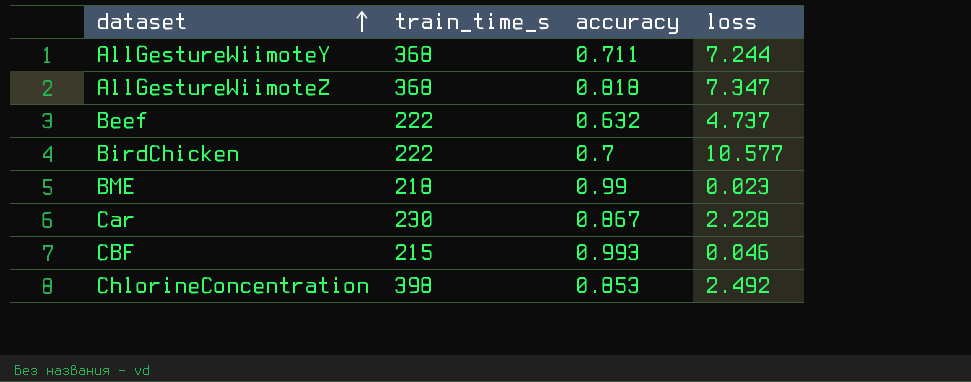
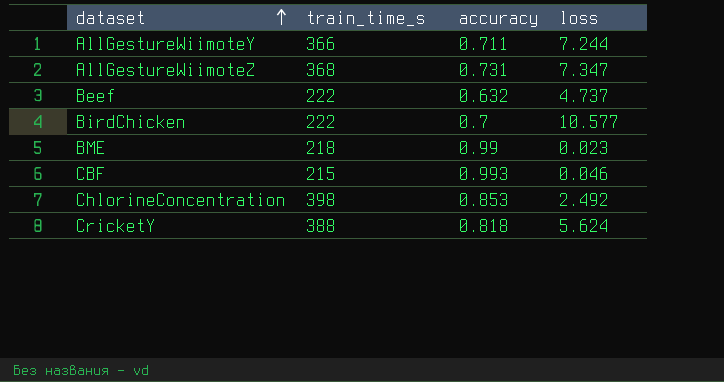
row Car: 230 | 0.867 | 2.228 -> none
AllGestureWiimoteY | train_time_s: 368 -> 366
AllGestureWiimoteZ | accuracy: 0.818 -> 0.731
row CricketY: none -> 388 | 0.818 | 5.624

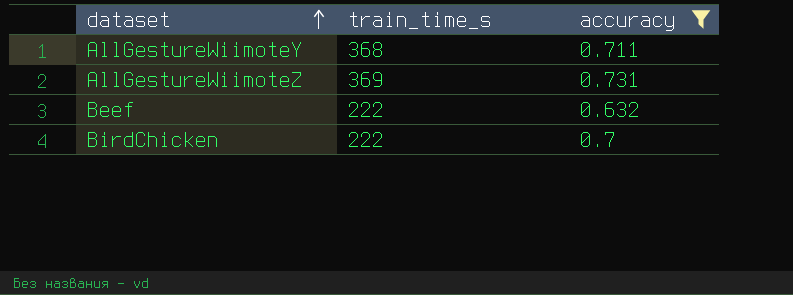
filter: none -> accuracy <= 0.731
column loss | position: 4 -> none
AllGestureWiimoteY | train_time_s: 366 -> 368
AllGestureWiimoteZ | train_time_s: 368 -> 369

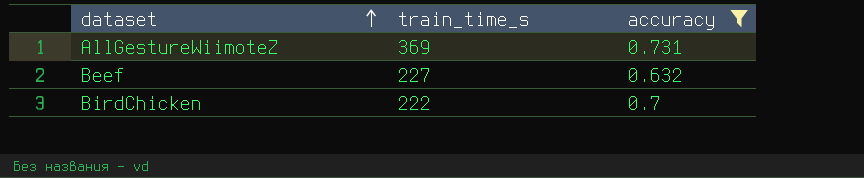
row AllGestureWiimoteY: 368 | 0.711 -> none
Beef | train_time_s: 222 -> 227

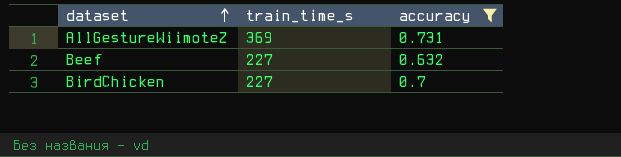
BirdChicken | train_time_s: 222 -> 227

